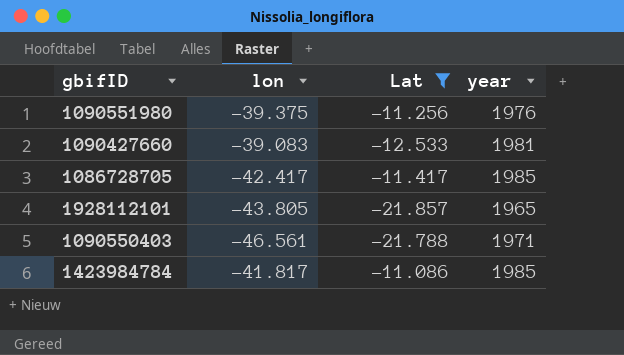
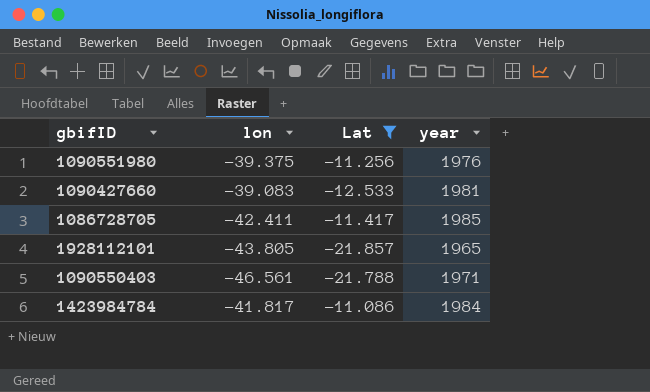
1086728705 | lon: -42.417 -> -42.411
1423984784 | year: 1985 -> 1984

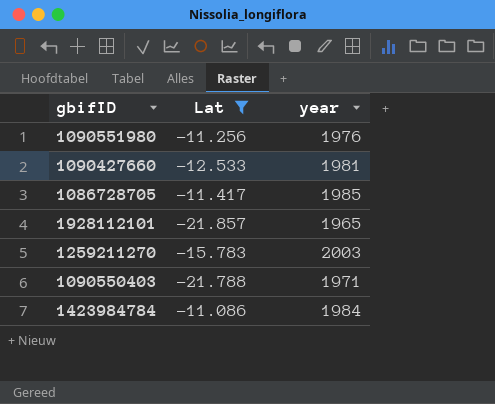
column lon | position: 2 -> none
row 1259211270: none -> -15.783 | 2003

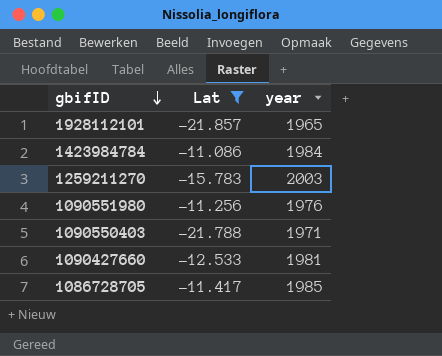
row order: none -> gbifID descending

